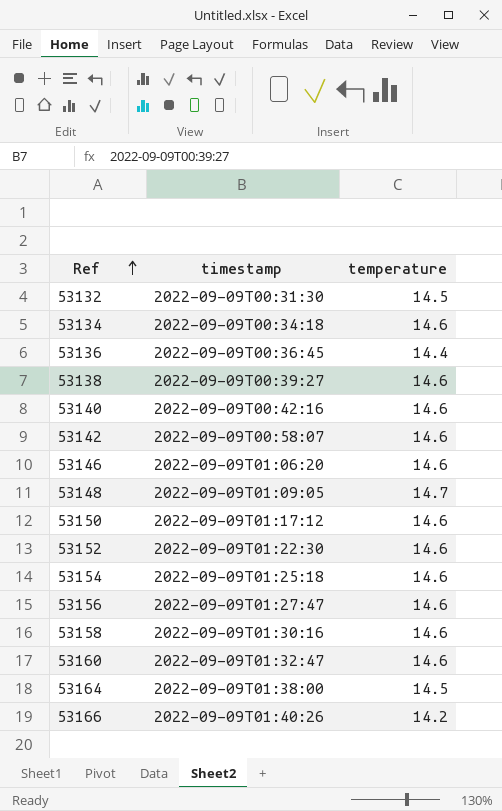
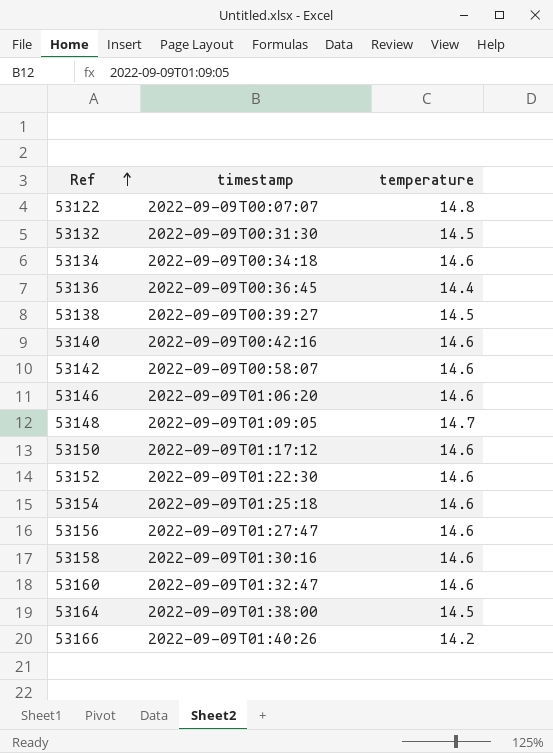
row 53122: none -> 2022-09-09T00:07:07 | 14.8
53138 | temperature: 14.6 -> 14.5

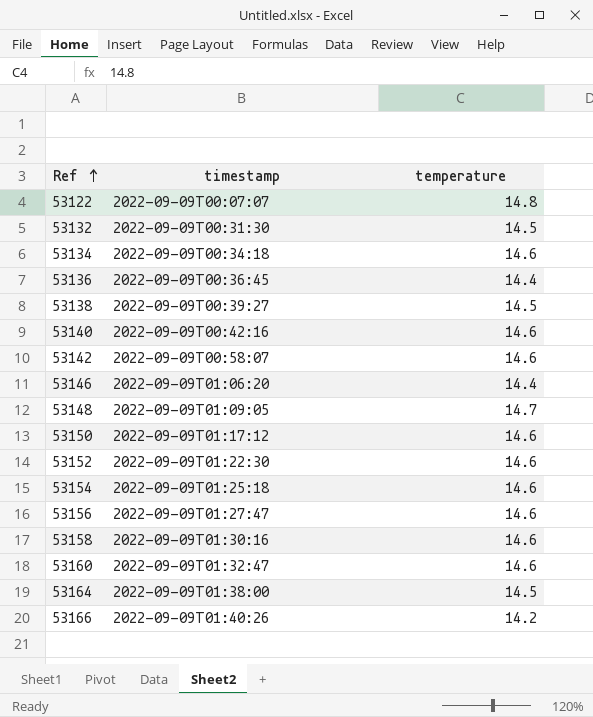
53146 | temperature: 14.6 -> 14.4

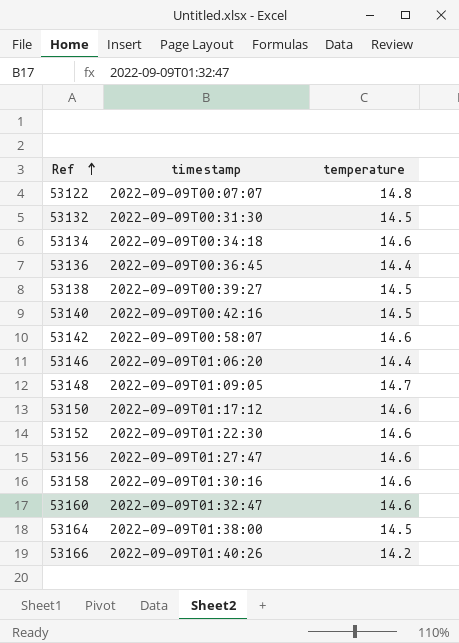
row 53154: 2022-09-09T01:25:18 | 14.6 -> none
53140 | temperature: 14.6 -> 14.5

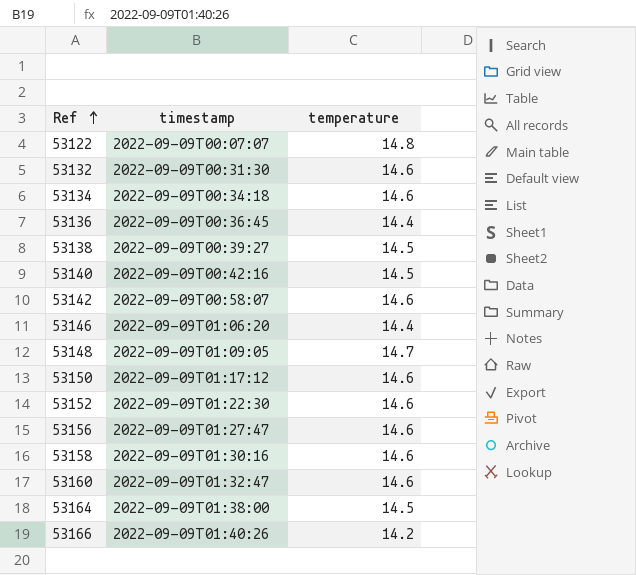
53132 | temperature: 14.5 -> 14.6

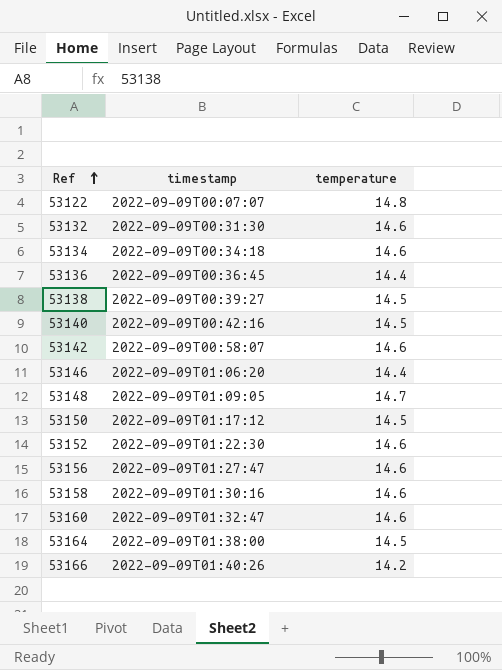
53150 | temperature: 14.6 -> 14.5

